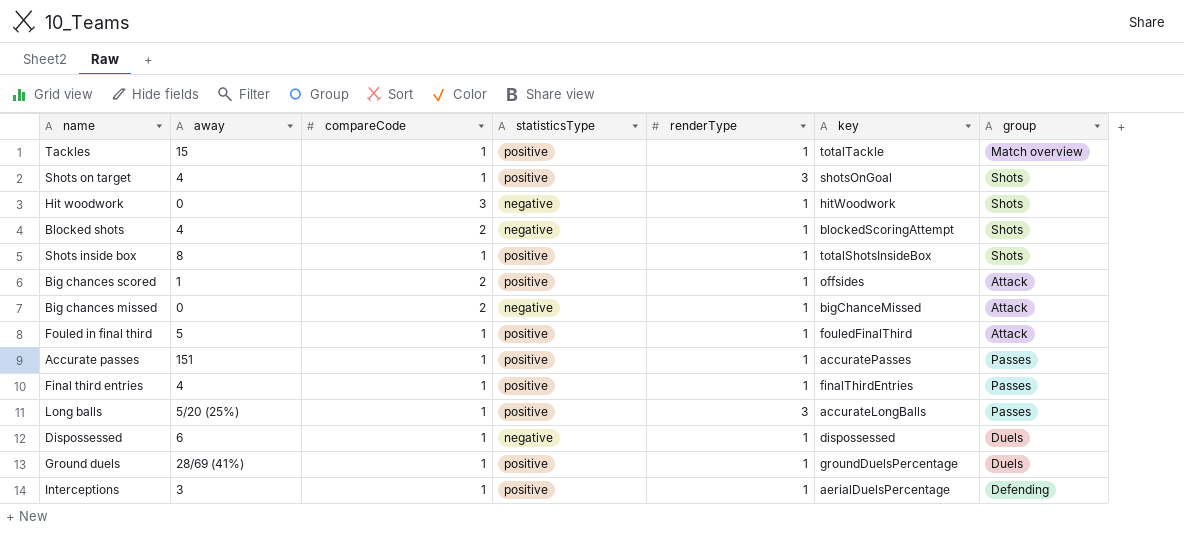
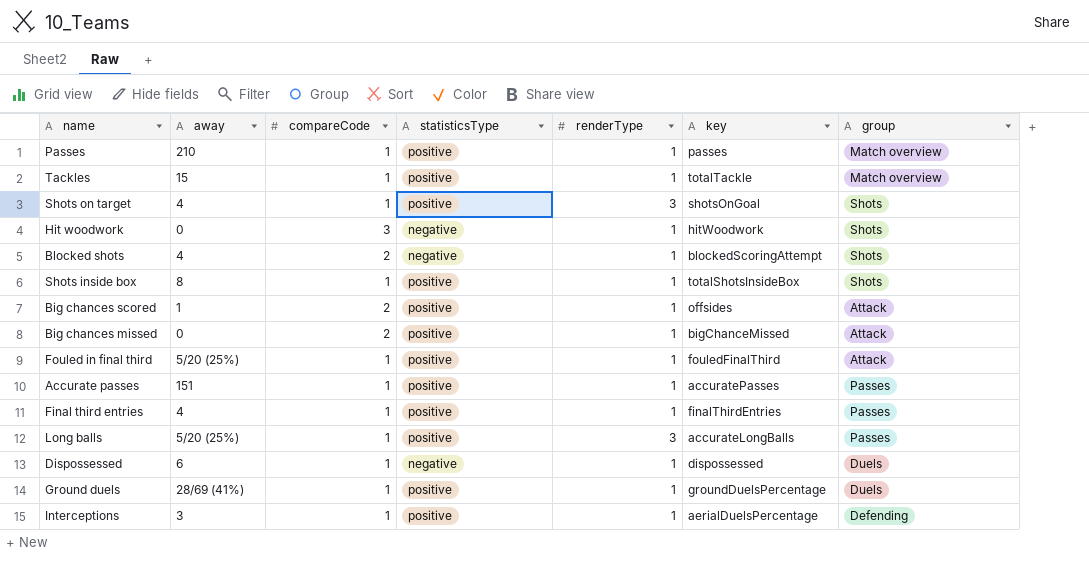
row Passes: none -> 210 | 1 | positive | 1 | passes | Match overview
Big chances missed | statisticsType: negative -> positive
Fouled in final third | away: 5 -> 5/20 (25%)

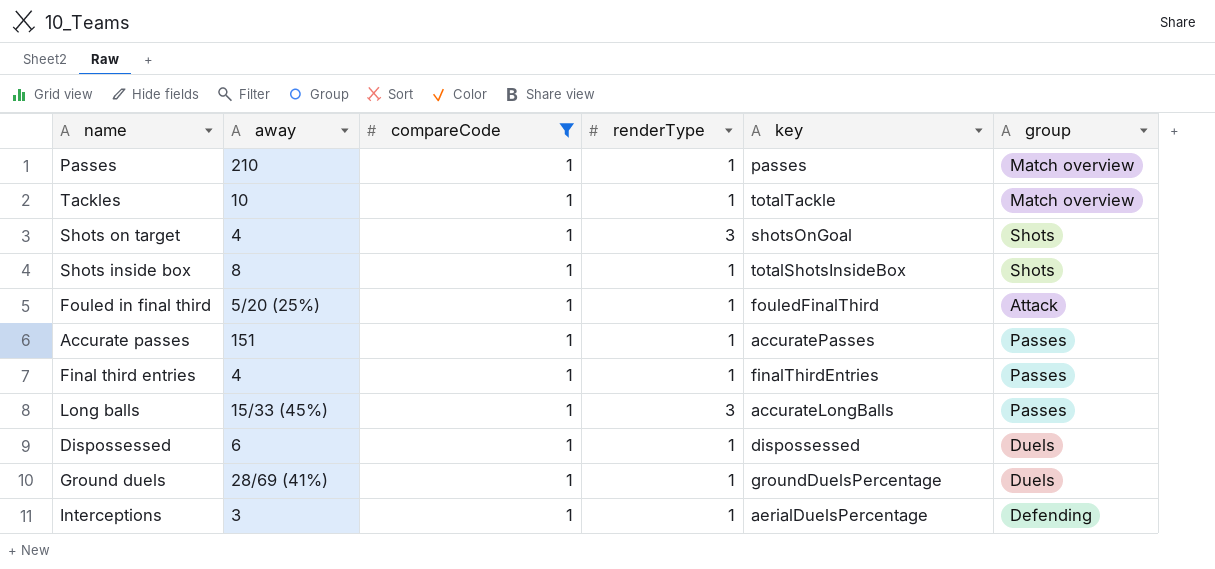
filter: none -> compareCode = 1
column statisticsType | position: 4 -> none
Tackles | away: 15 -> 10
Long balls | away: 5/20 (25%) -> 15/33 (45%)

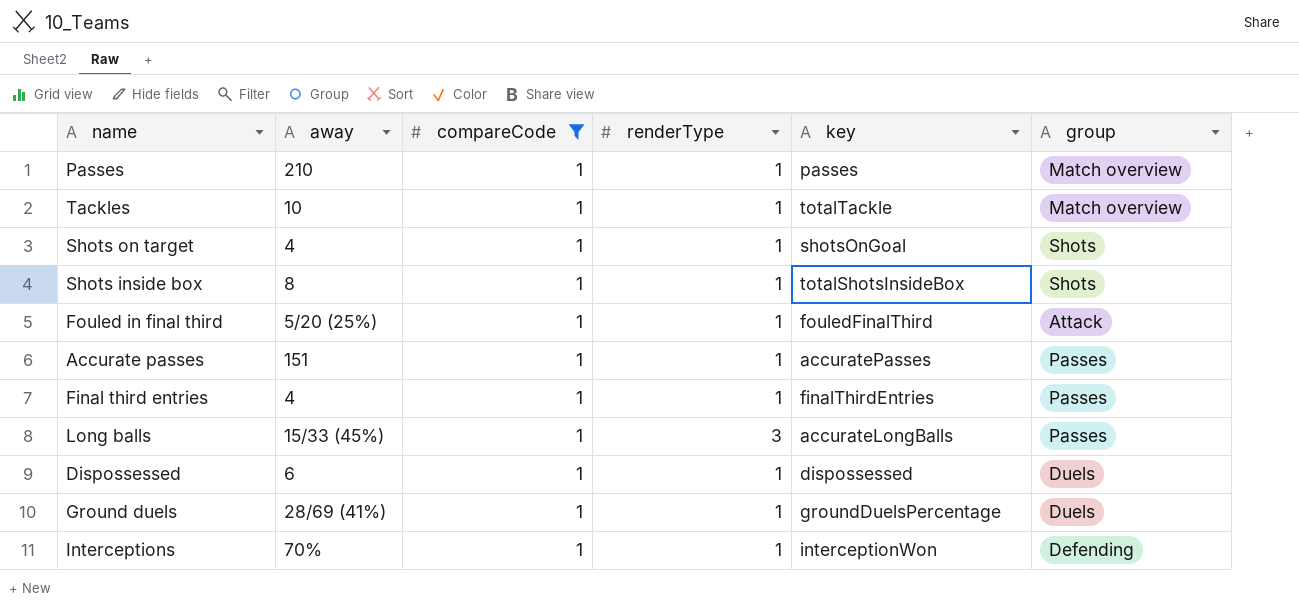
Shots on target | renderType: 3 -> 1
Interceptions | away: 3 -> 70%
Interceptions | key: aerialDuelsPercentage -> interceptionWon

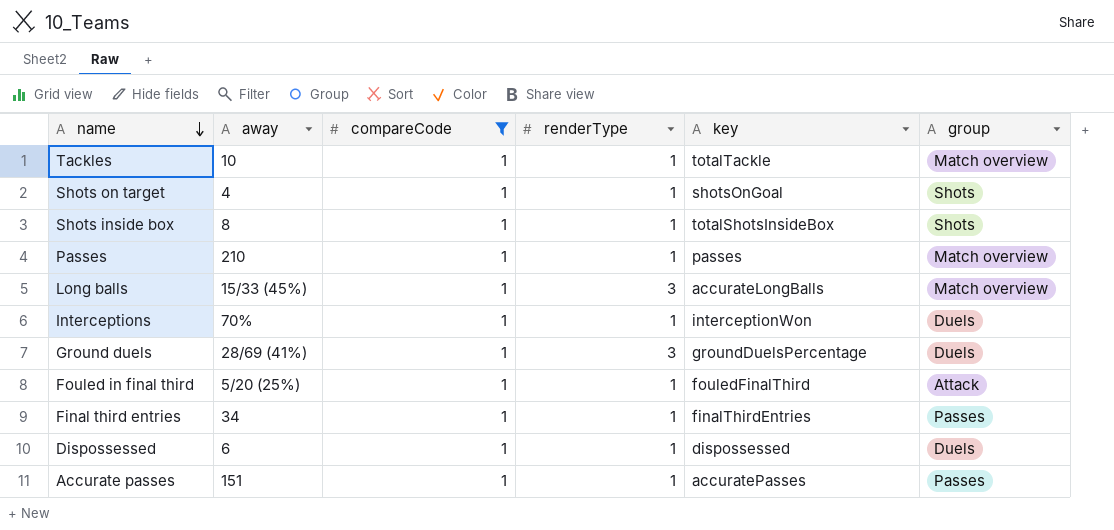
row order: none -> name descending
Long balls | group: Passes -> Match overview
Interceptions | group: Defending -> Duels
Ground duels | renderType: 1 -> 3
Final third entries | away: 4 -> 34

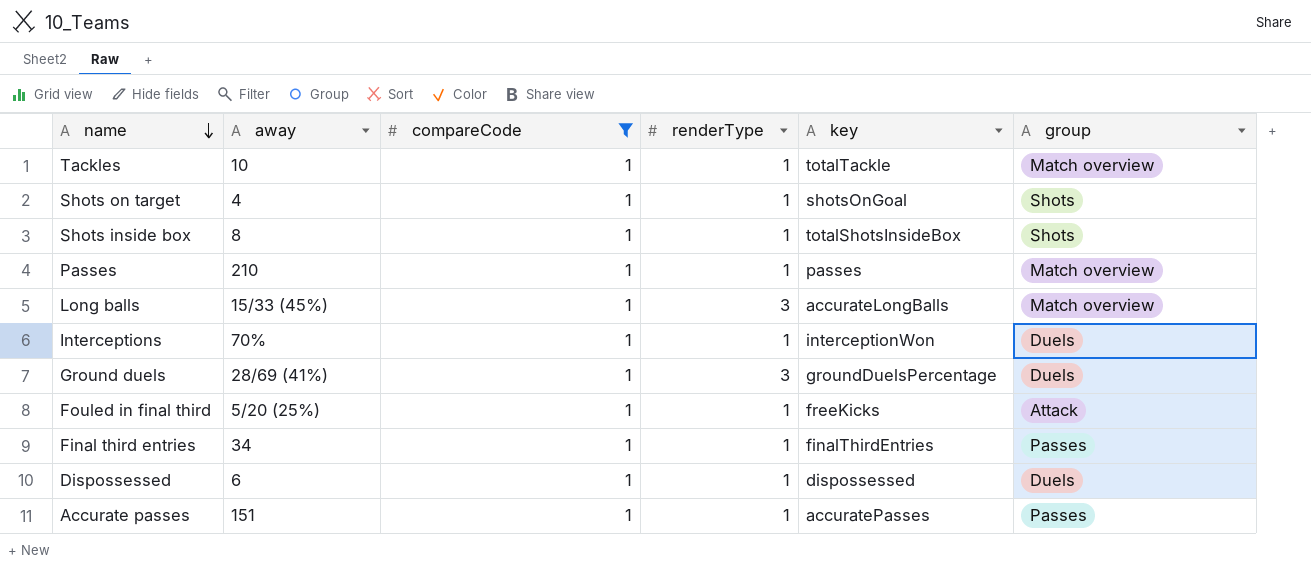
Fouled in final third | key: fouledFinalThird -> freeKicks

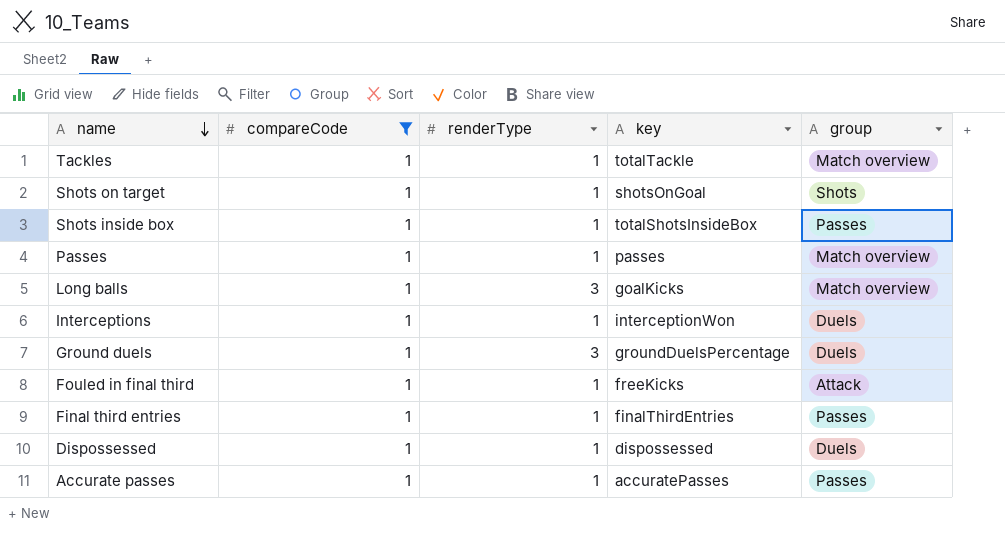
column away | position: 2 -> none
Shots inside box | group: Shots -> Passes
Long balls | key: accurateLongBalls -> goalKicks

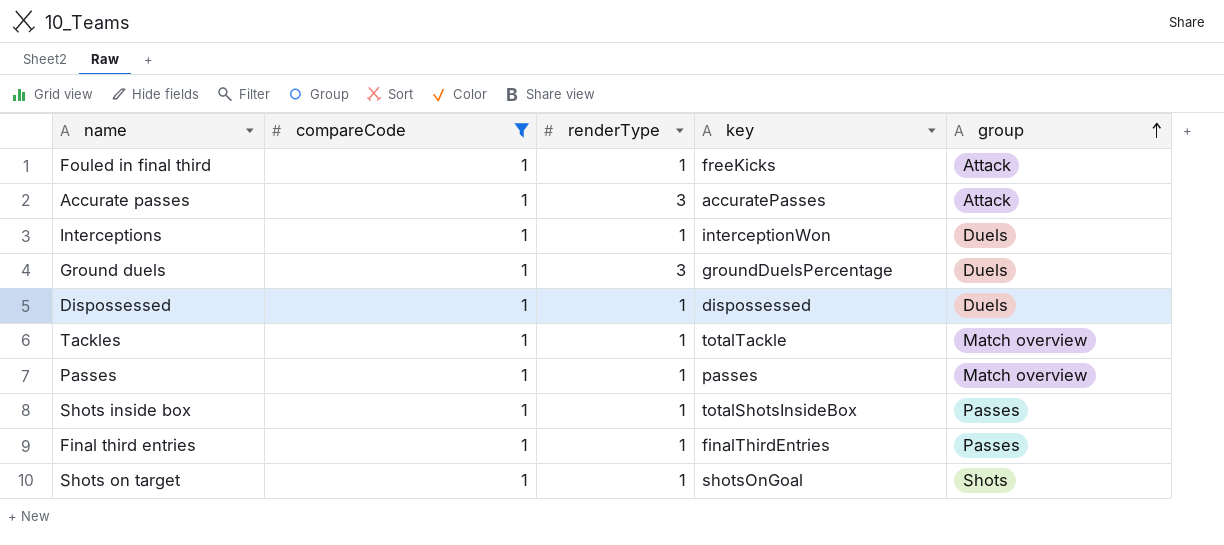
row order: name descending -> group ascending
row Long balls: 1 | 3 | goalKicks | Match overview -> none
Accurate passes | renderType: 1 -> 3
Accurate passes | group: Passes -> Attack

